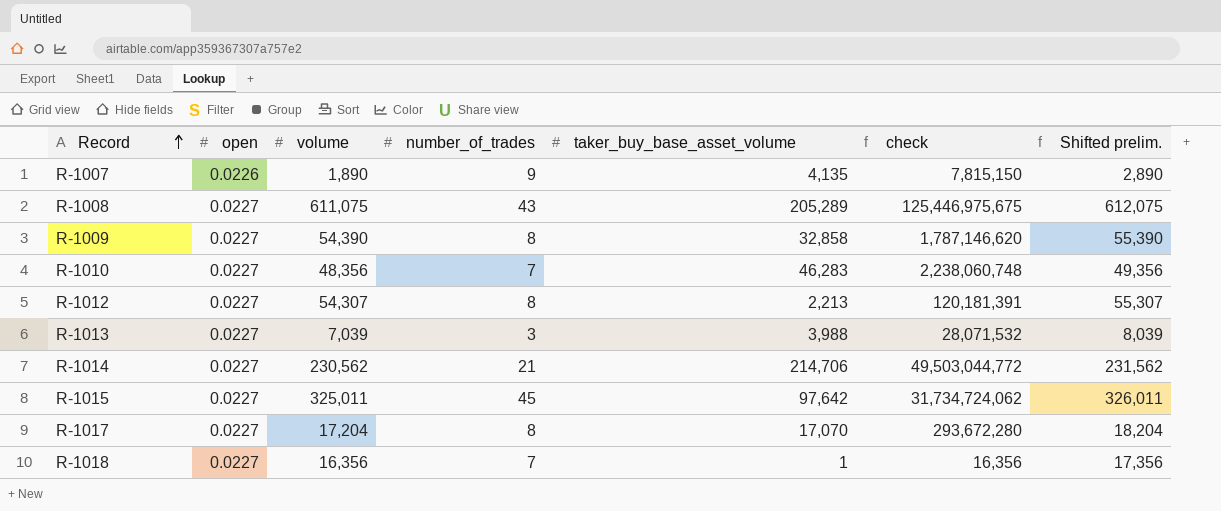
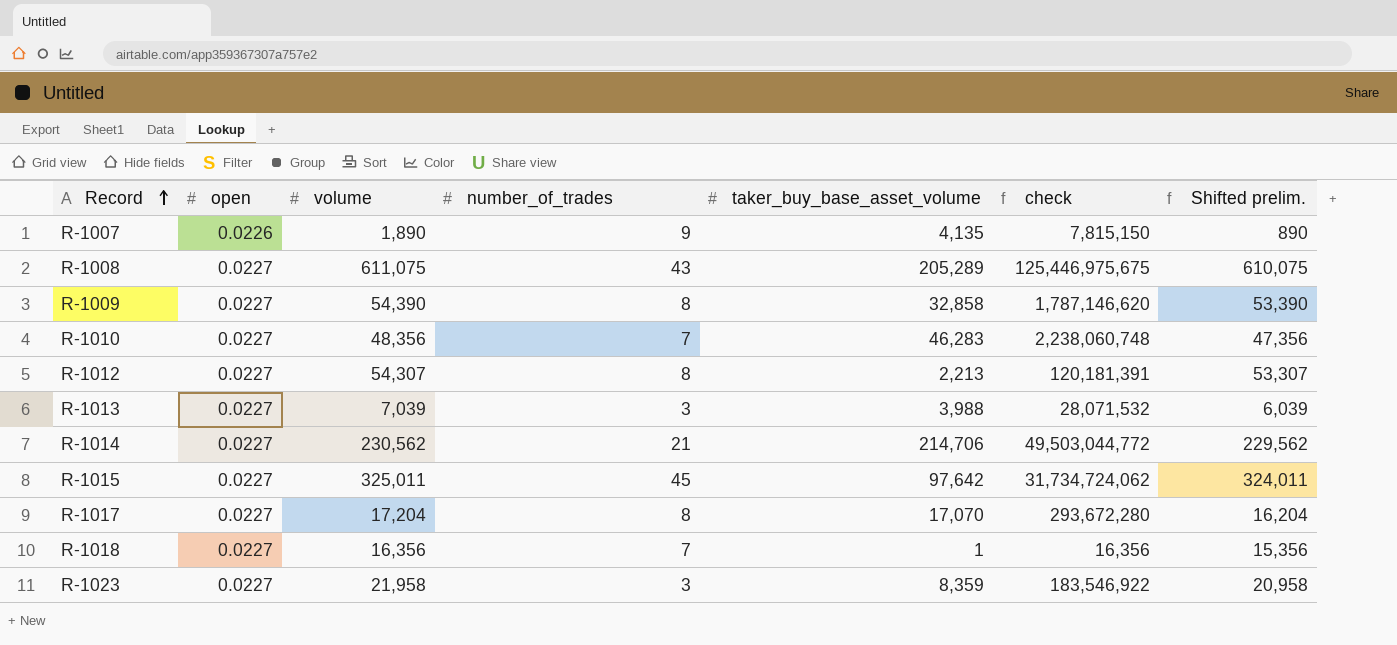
column Shifted prelim. | formula: [volume] + 1000 -> [volume] - 1000
row R-1023: none -> 0.0227 | 21,958 | 3 | 8,359 | 183,546,922 | 20,958

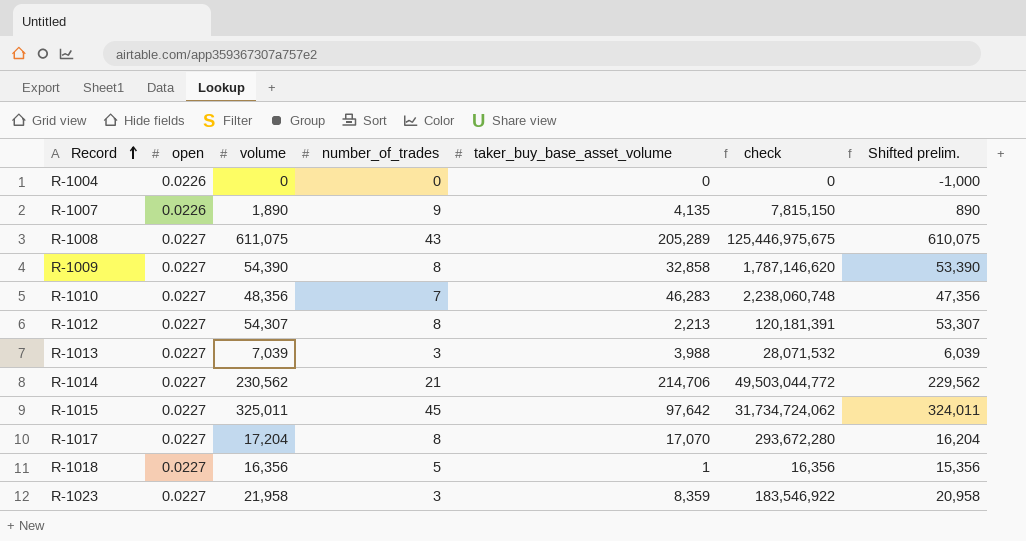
row R-1004: none -> 0.0226 | 0 | 0 | 0 | 0 | -1,000
R-1018 | number_of_trades: 7 -> 5

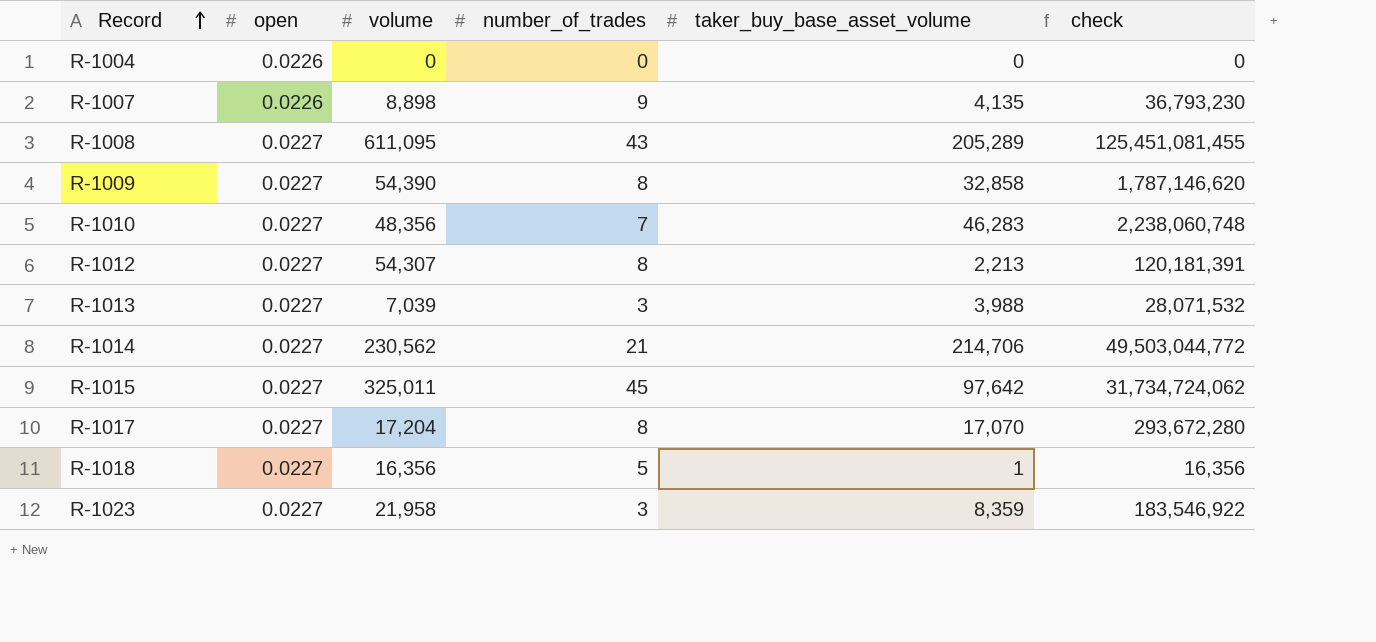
column Shifted prelim. | formula: [volume] - 1000 -> none
R-1007 | volume: 1,890 -> 8,898
R-1007 | check: 7,815,150 -> 36,793,230
R-1008 | volume: 611,075 -> 611,095
R-1008 | check: 125,446,975,675 -> 125,451,081,455

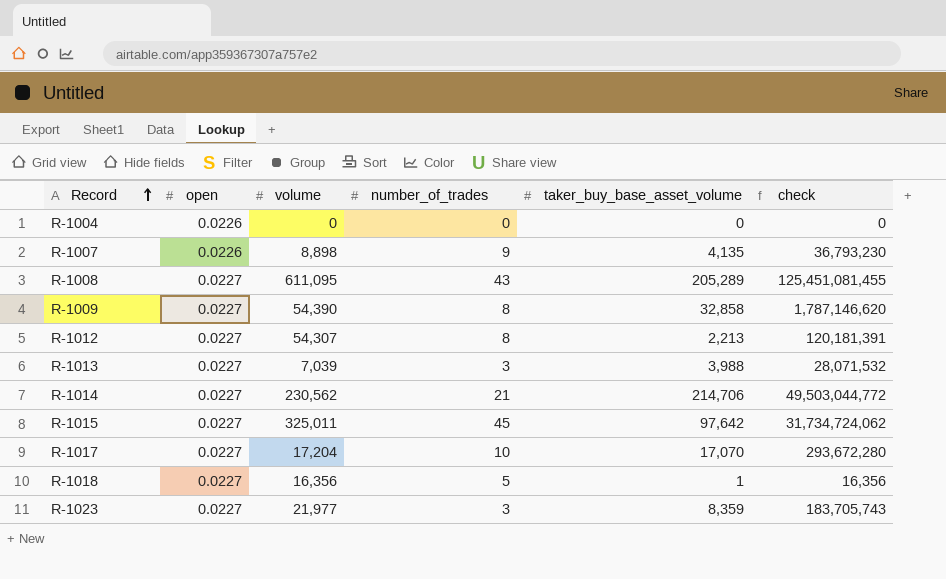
row R-1010: 0.0227 | 48,356 | 7 | 46,283 | 2,238,060,748 -> none
R-1017 | number_of_trades: 8 -> 10
R-1023 | volume: 21,958 -> 21,977
R-1023 | check: 183,546,922 -> 183,705,743

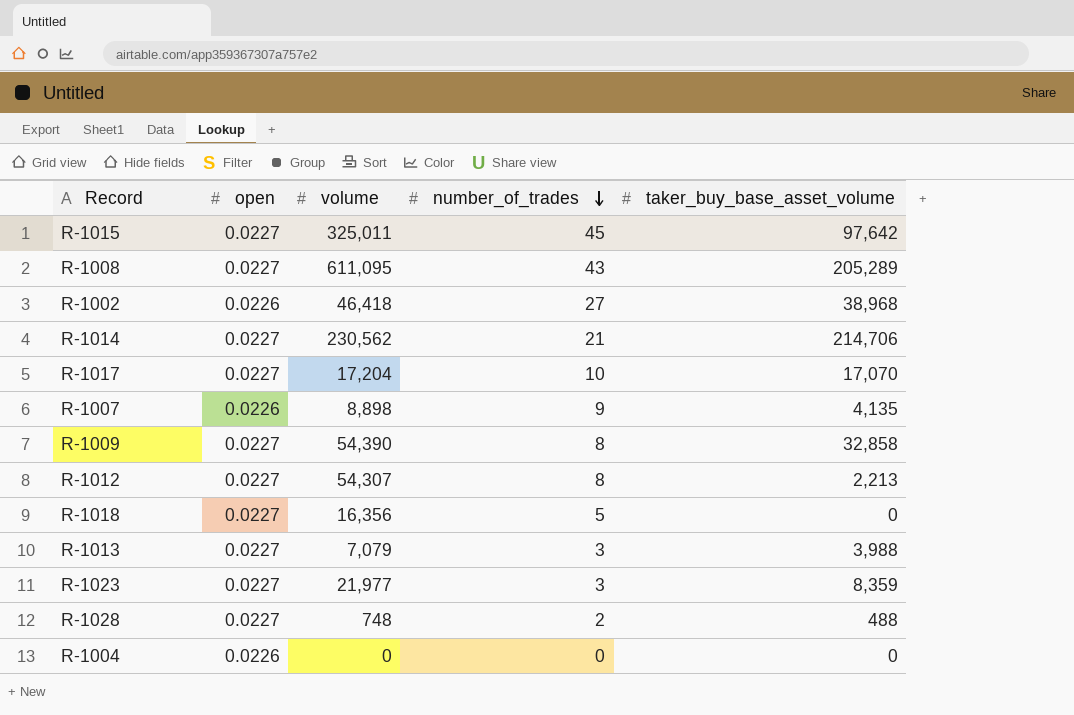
row order: Record ascending -> number_of_trades descending
column check | formula: [volume] * [taker_buy_base_asset_volume] -> none
row R-1002: none -> 0.0226 | 46,418 | 27 | 38,968
R-1018 | taker_buy_base_asset_volume: 1 -> 0
R-1013 | volume: 7,039 -> 7,079
row R-1028: none -> 0.0227 | 748 | 2 | 488

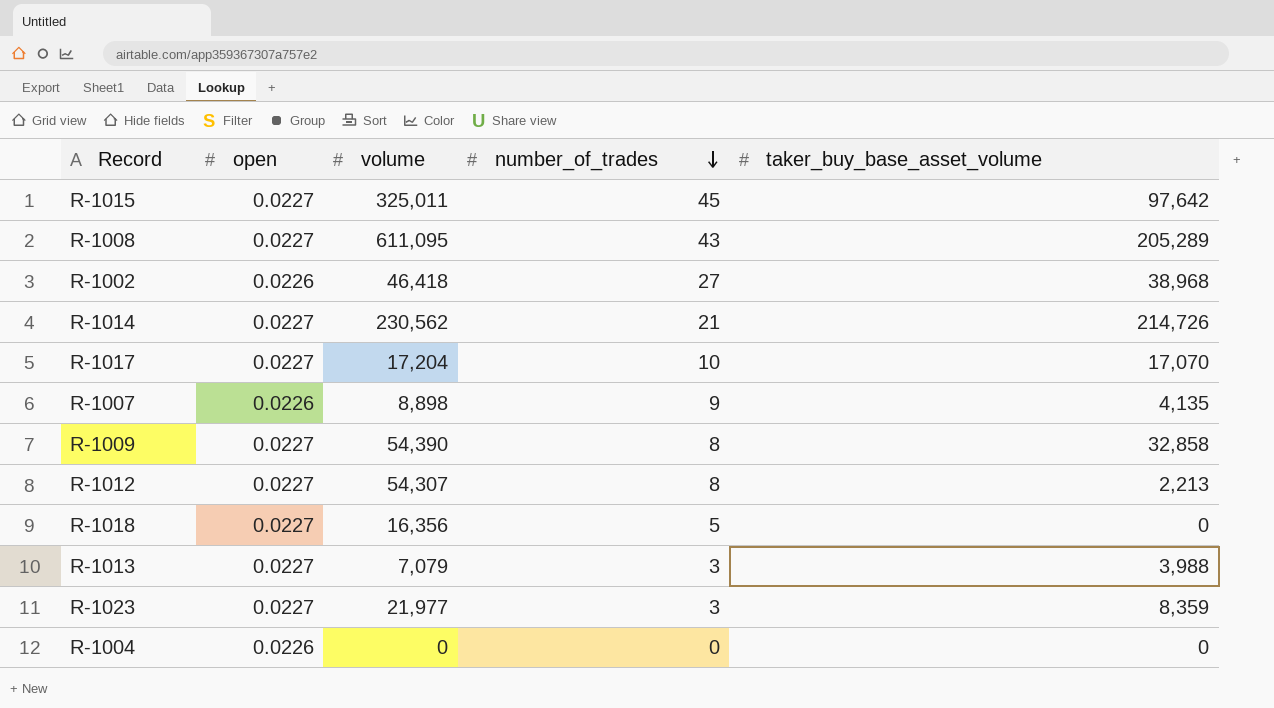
row R-1028: 0.0227 | 748 | 2 | 488 -> none
R-1014 | taker_buy_base_asset_volume: 214,706 -> 214,726

